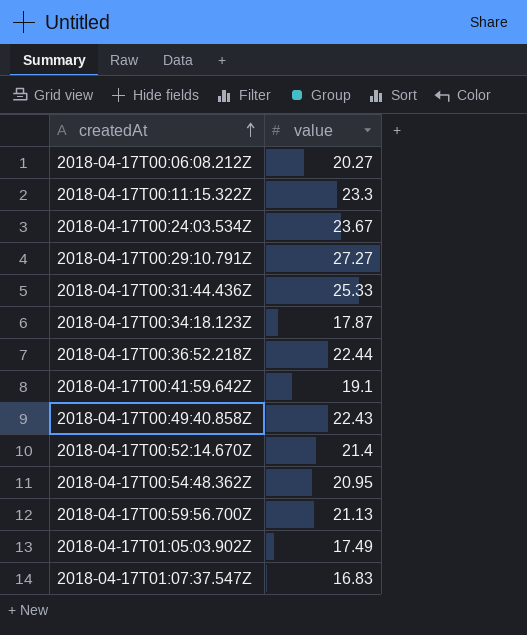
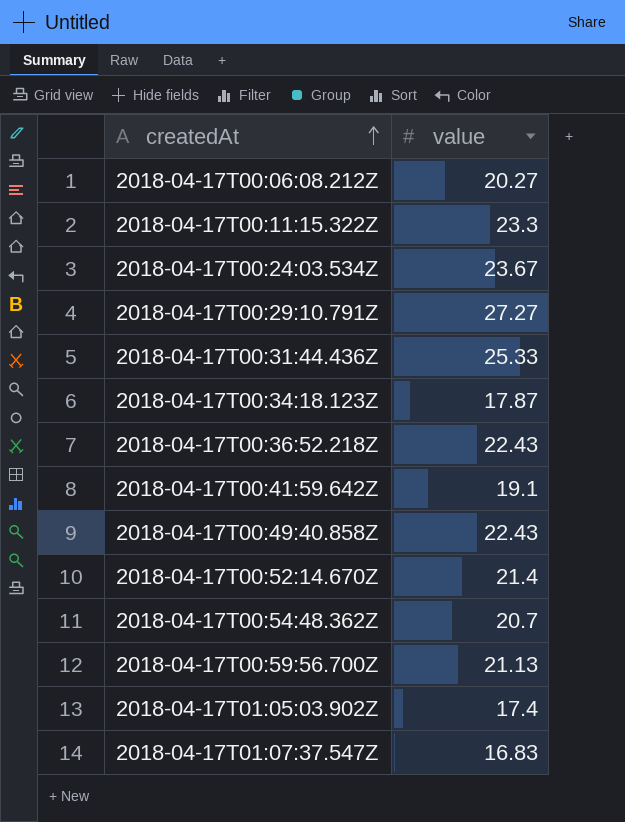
2018-04-17T00:36:52.218Z | value: 22.44 -> 22.43
2018-04-17T00:54:48.362Z | value: 20.95 -> 20.7
2018-04-17T01:05:03.902Z | value: 17.49 -> 17.4

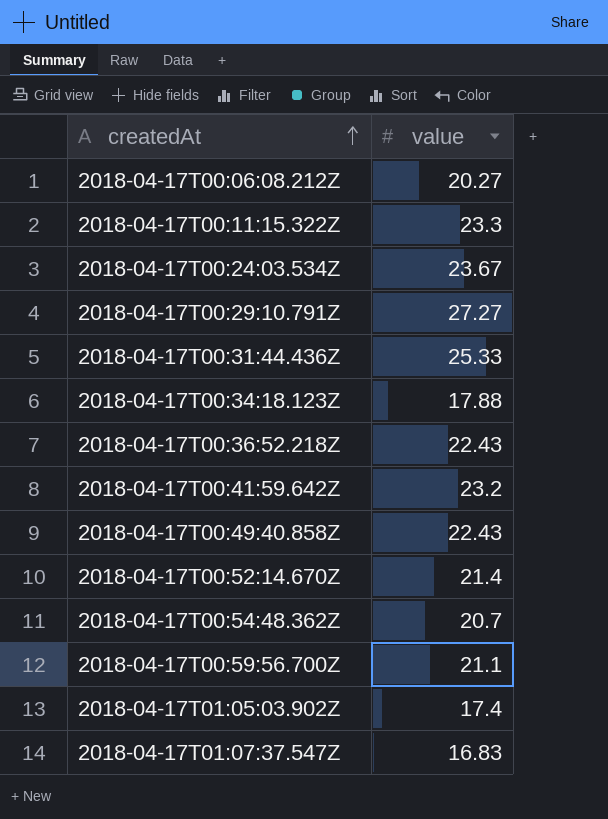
2018-04-17T00:34:18.123Z | value: 17.87 -> 17.88
2018-04-17T00:41:59.642Z | value: 19.1 -> 23.2
2018-04-17T00:59:56.700Z | value: 21.13 -> 21.1

